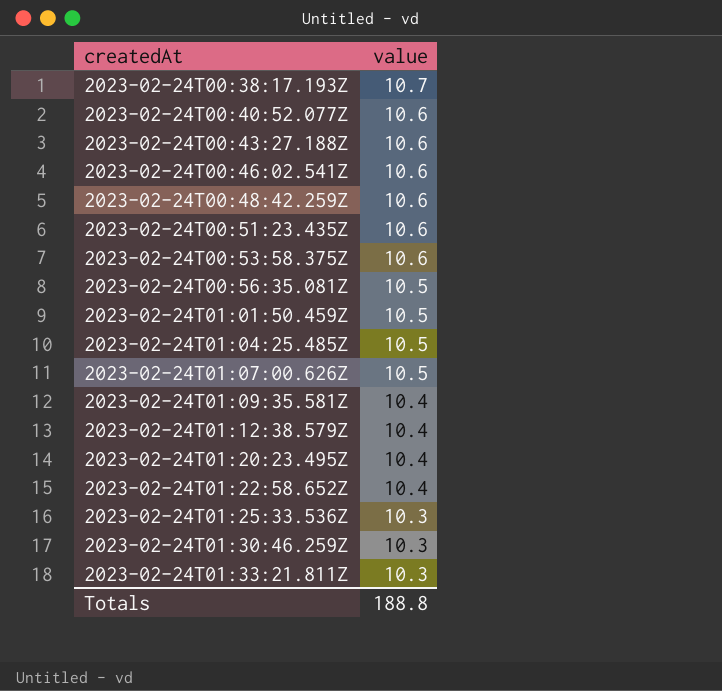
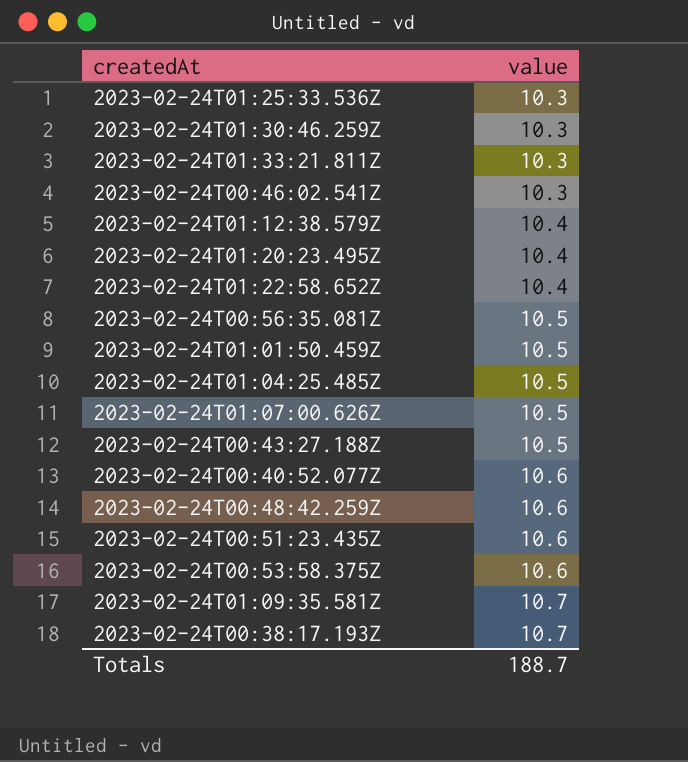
row order: createdAt ascending -> value ascending
2023-02-24T00:46:02.541Z | value: 10.6 -> 10.3
2023-02-24T00:43:27.188Z | value: 10.6 -> 10.5
2023-02-24T01:09:35.581Z | value: 10.4 -> 10.7
Totals | value: 188.8 -> 188.7

